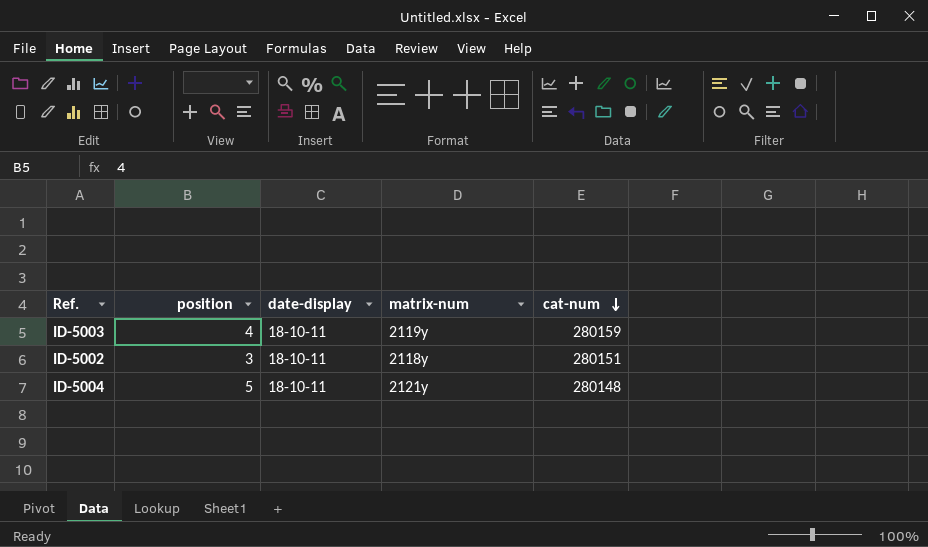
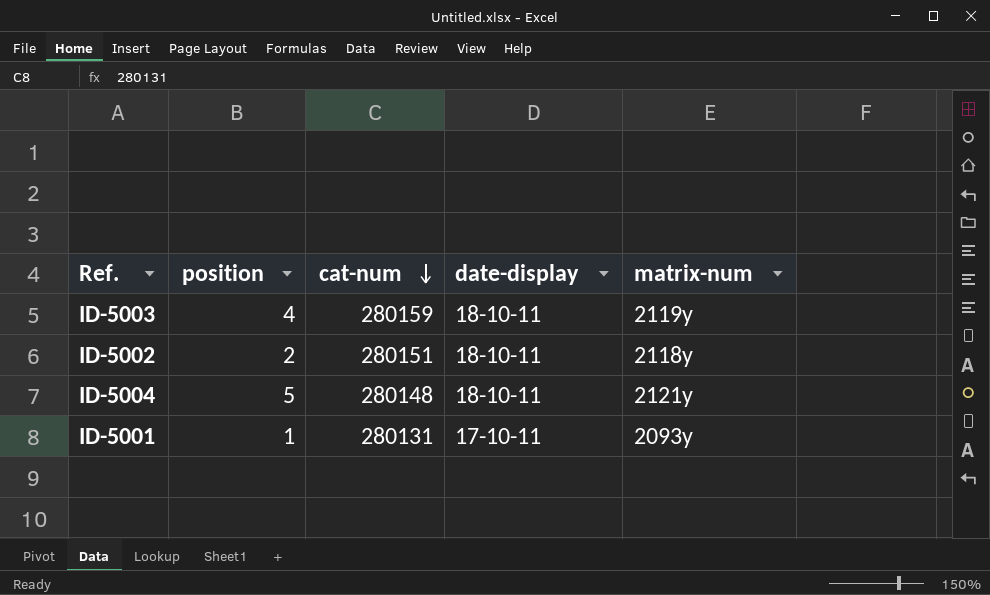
column cat-num | position: 5 -> 3
ID-5002 | position: 3 -> 2
row ID-5001: none -> 1 | 280131 | 17-10-11 | 2093y

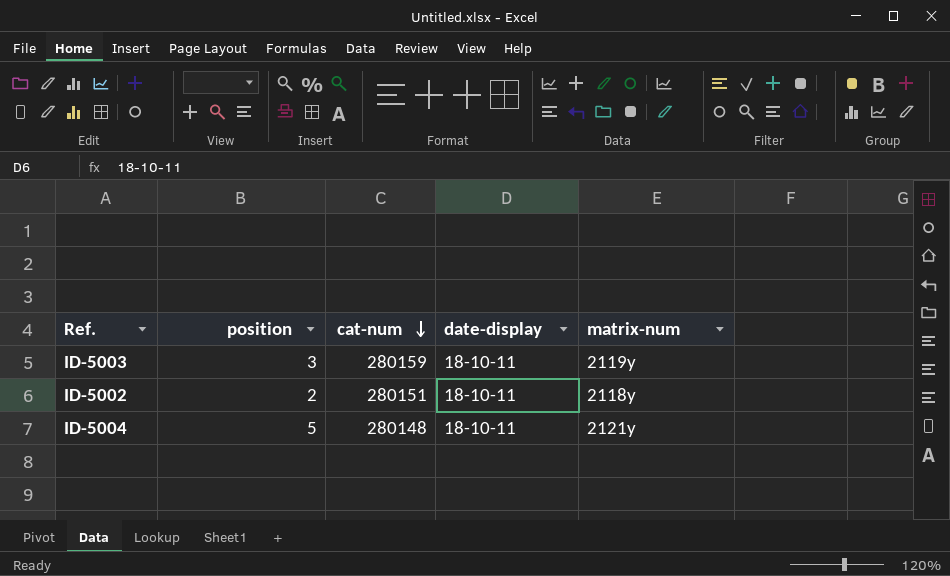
row ID-5001: 1 | 280131 | 17-10-11 | 2093y -> none
ID-5003 | position: 4 -> 3

